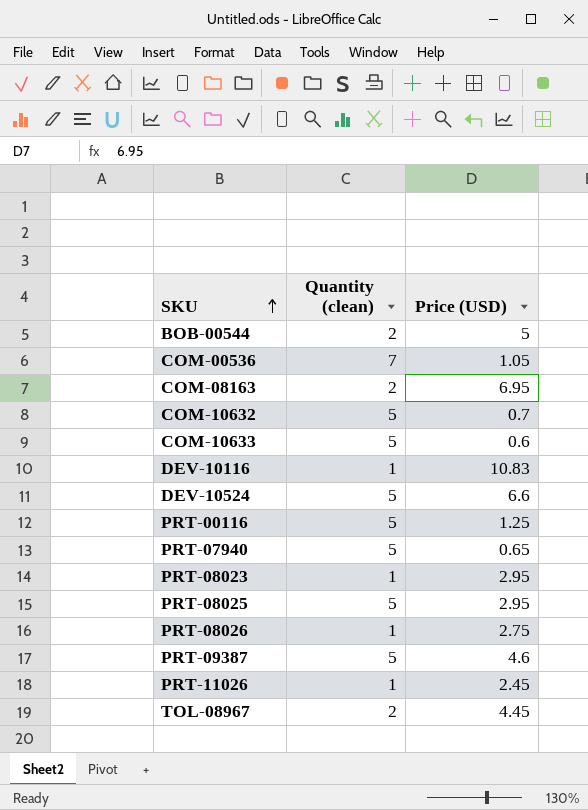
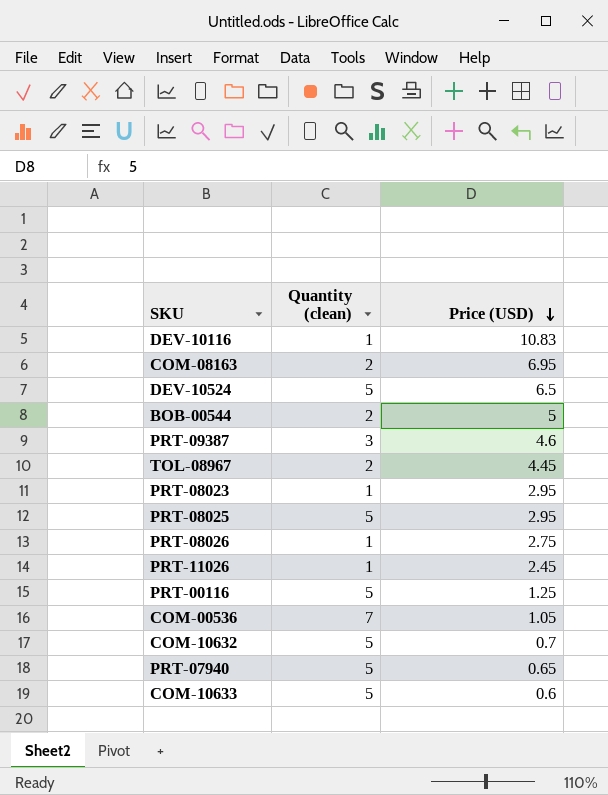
row order: SKU ascending -> Price (USD) descending
DEV-10524 | Price (USD): 6.6 -> 6.5
PRT-09387 | Quantity (clean): 5 -> 3

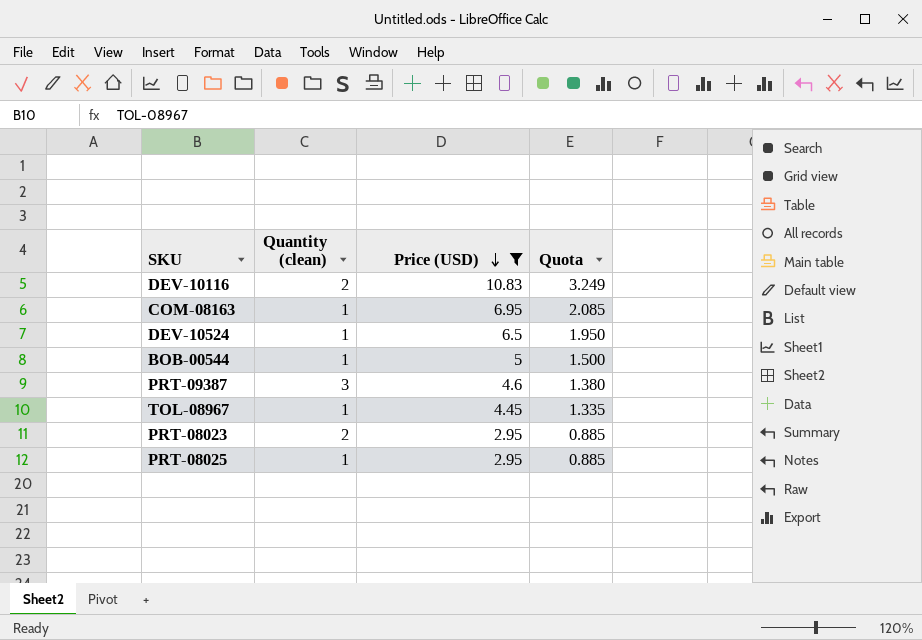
filter: none -> Price (USD) >= 2.95
column Quota | formula: none -> [Price (USD)] * 0.3
DEV-10116 | Quantity (clean): 1 -> 2
COM-08163 | Quantity (clean): 2 -> 1
DEV-10524 | Quantity (clean): 5 -> 1
BOB-00544 | Quantity (clean): 2 -> 1
TOL-08967 | Quantity (clean): 2 -> 1
PRT-08023 | Quantity (clean): 1 -> 2
PRT-08025 | Quantity (clean): 5 -> 1

